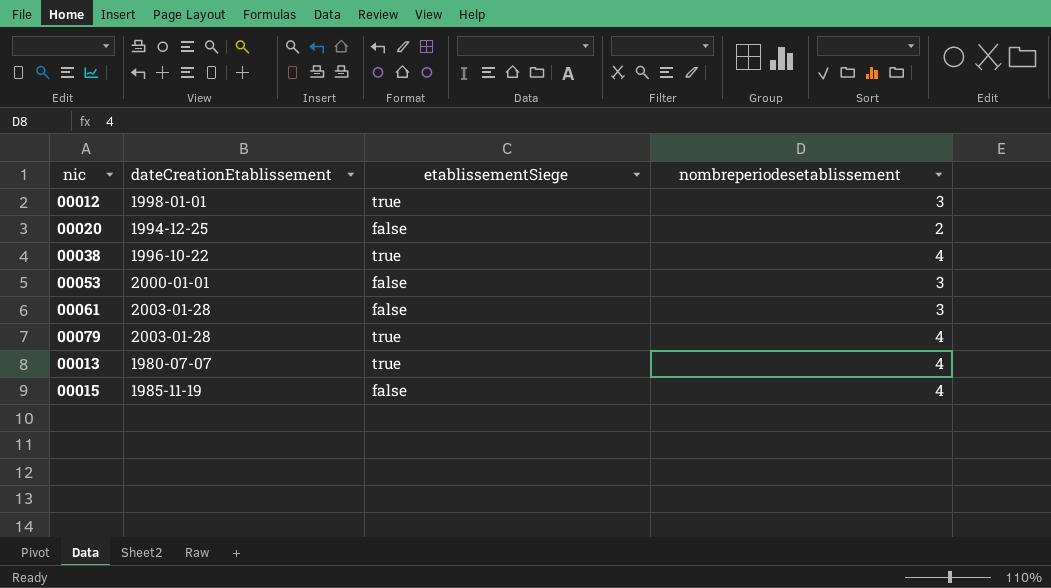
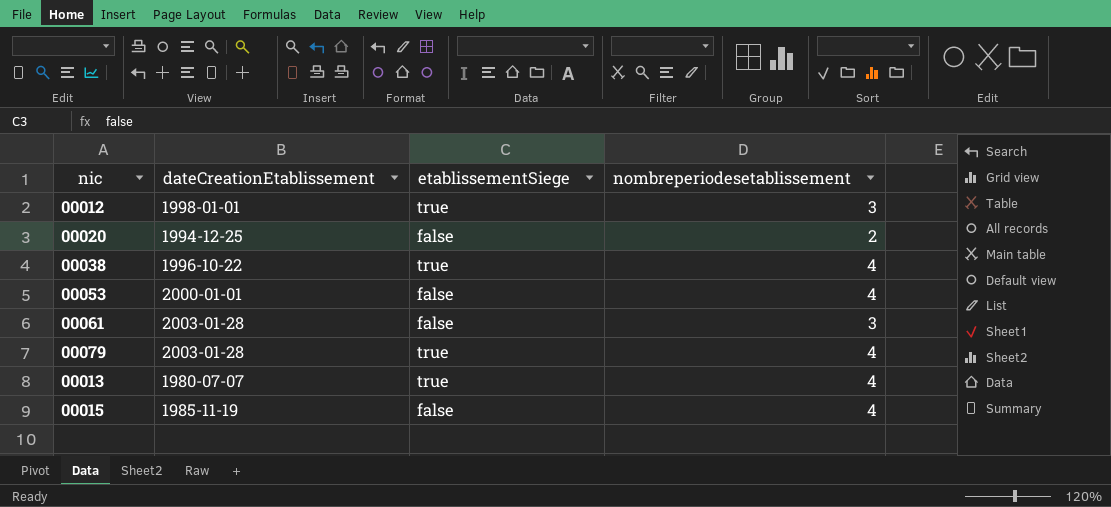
00053 | nombreperiodesetablissement: 3 -> 4

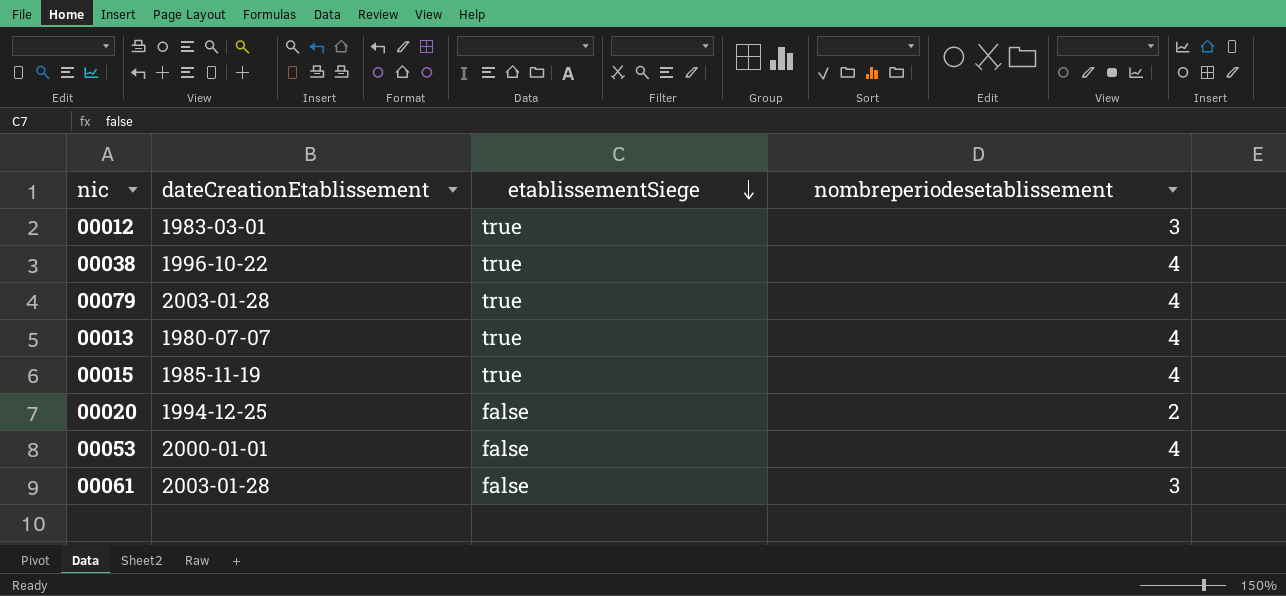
row order: none -> etablissementSiege descending
00012 | dateCreationEtablissement: 1998-01-01 -> 1983-03-01
00015 | etablissementSiege: false -> true

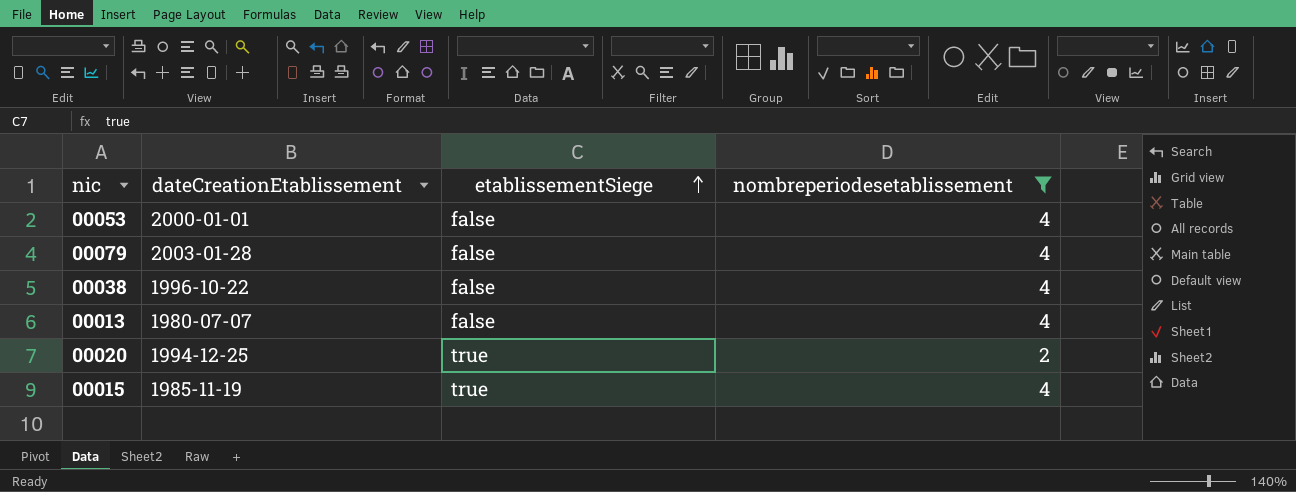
filter: none -> nombreperiodesetablissement != 3
row order: etablissementSiege descending -> etablissementSiege ascending
00079 | etablissementSiege: true -> false
00038 | etablissementSiege: true -> false
00013 | etablissementSiege: true -> false
00020 | etablissementSiege: false -> true

